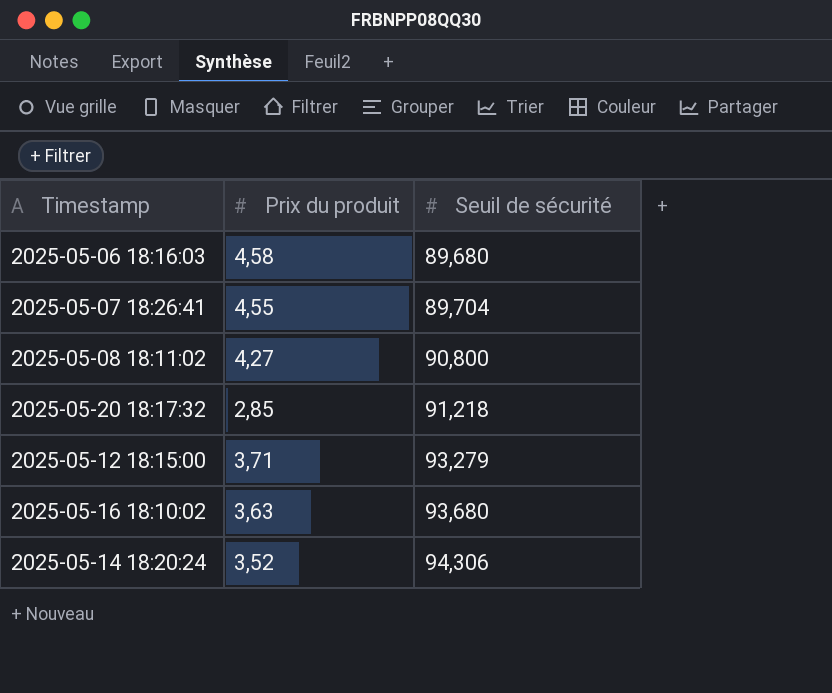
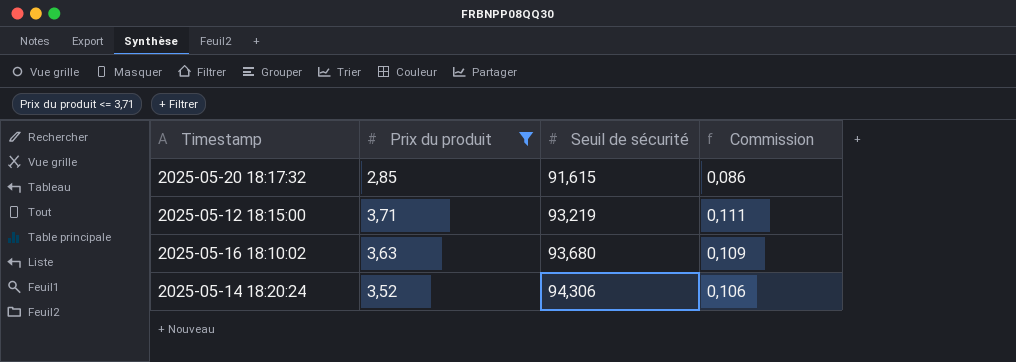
filter: none -> Prix du produit <= 3,71
column Commission | formula: none -> [Prix du produit] * 0,03
2025-05-20 18:17:32 | Seuil de sécurité: 91,218 -> 91,615
2025-05-12 18:15:00 | Seuil de sécurité: 93,279 -> 93,219

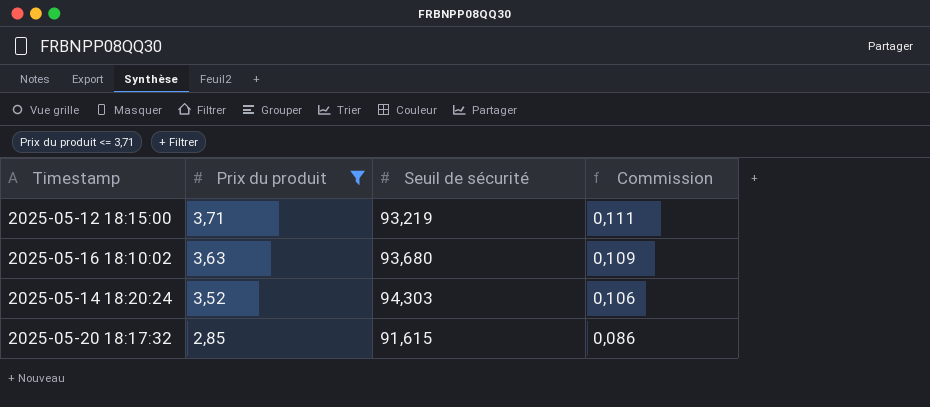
row order: Seuil de sécurité ascending -> Prix du produit descending
2025-05-14 18:20:24 | Seuil de sécurité: 94,306 -> 94,303

